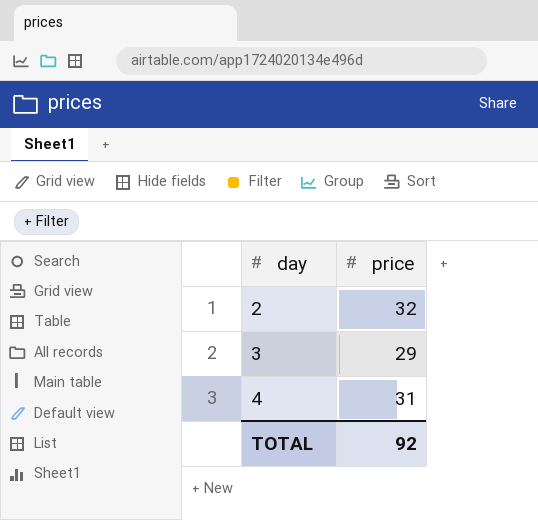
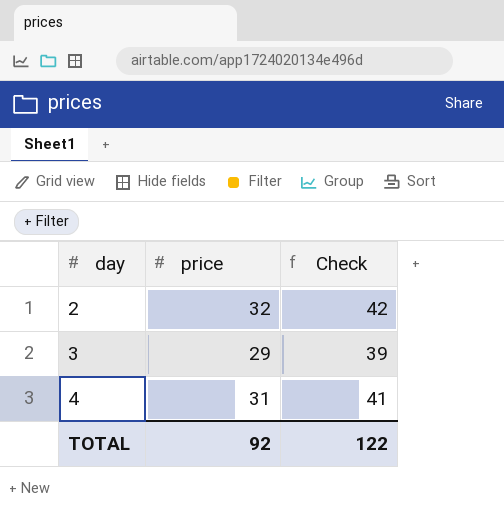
column Check | formula: none -> [price] + 10

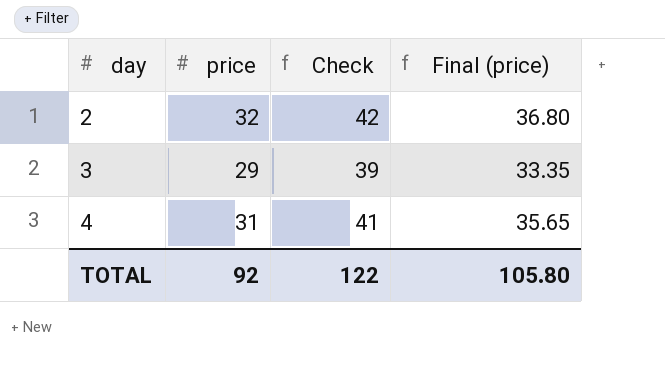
column Final (price) | formula: none -> [price] * 1.15

